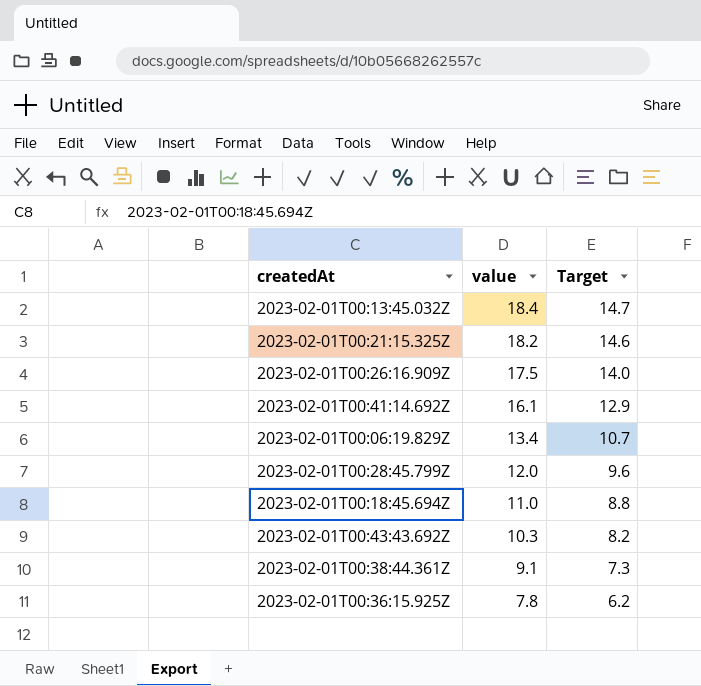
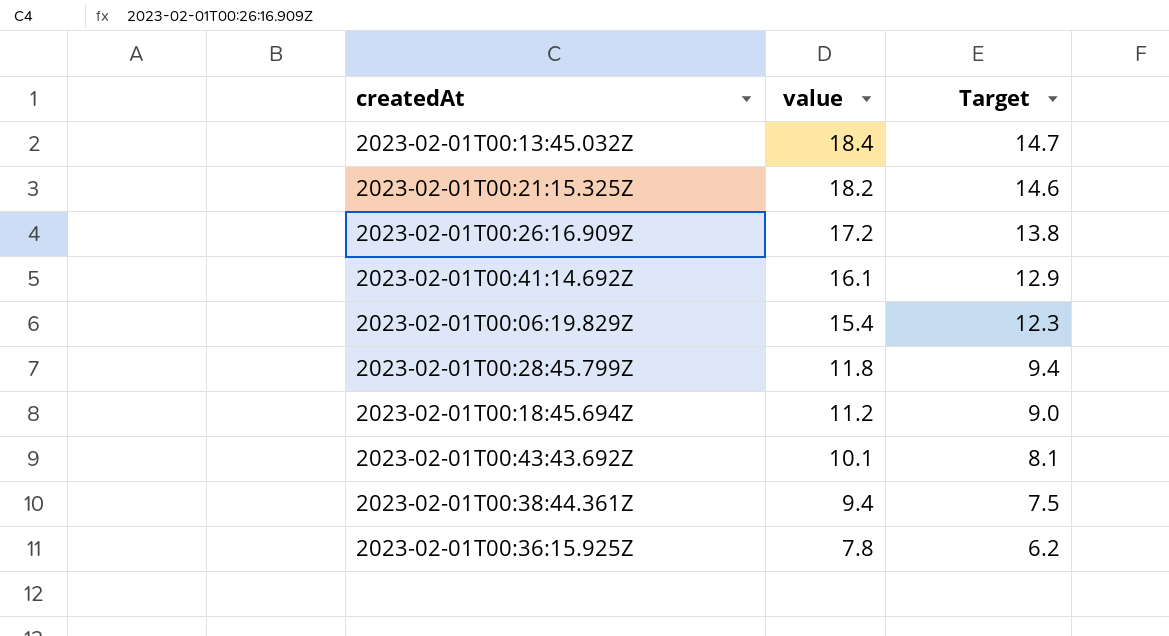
2023-02-01T00:26:16.909Z | value: 17.5 -> 17.2
2023-02-01T00:26:16.909Z | Target: 14.0 -> 13.8
2023-02-01T00:06:19.829Z | value: 13.4 -> 15.4
2023-02-01T00:06:19.829Z | Target: 10.7 -> 12.3
2023-02-01T00:28:45.799Z | value: 12.0 -> 11.8
2023-02-01T00:28:45.799Z | Target: 9.6 -> 9.4
2023-02-01T00:18:45.694Z | value: 11.0 -> 11.2
2023-02-01T00:18:45.694Z | Target: 8.8 -> 9.0
2023-02-01T00:43:43.692Z | value: 10.3 -> 10.1
2023-02-01T00:43:43.692Z | Target: 8.2 -> 8.1
2023-02-01T00:38:44.361Z | value: 9.1 -> 9.4
2023-02-01T00:38:44.361Z | Target: 7.3 -> 7.5

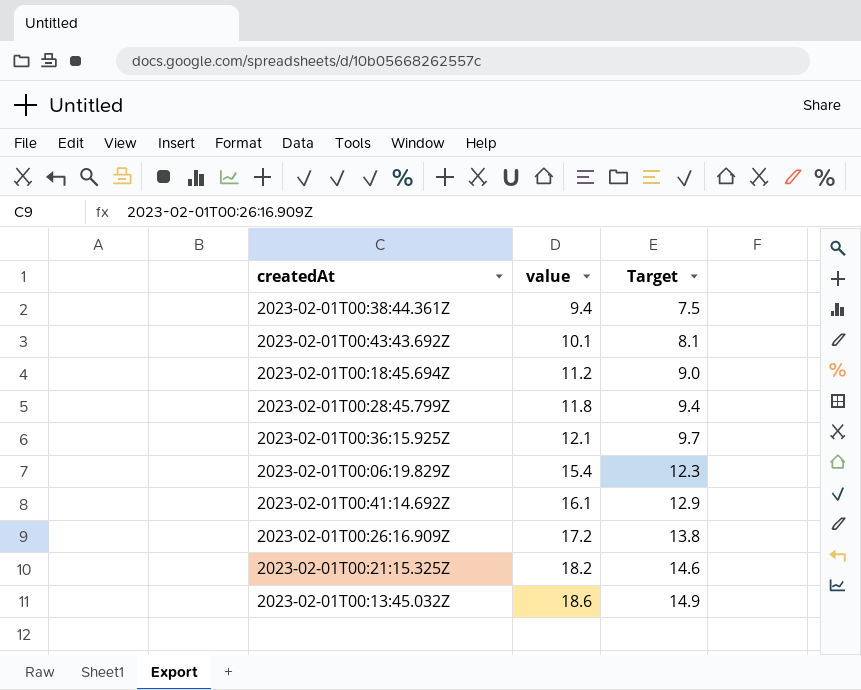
row order: value descending -> value ascending
2023-02-01T00:36:15.925Z | value: 7.8 -> 12.1
2023-02-01T00:36:15.925Z | Target: 6.2 -> 9.7
2023-02-01T00:13:45.032Z | value: 18.4 -> 18.6
2023-02-01T00:13:45.032Z | Target: 14.7 -> 14.9

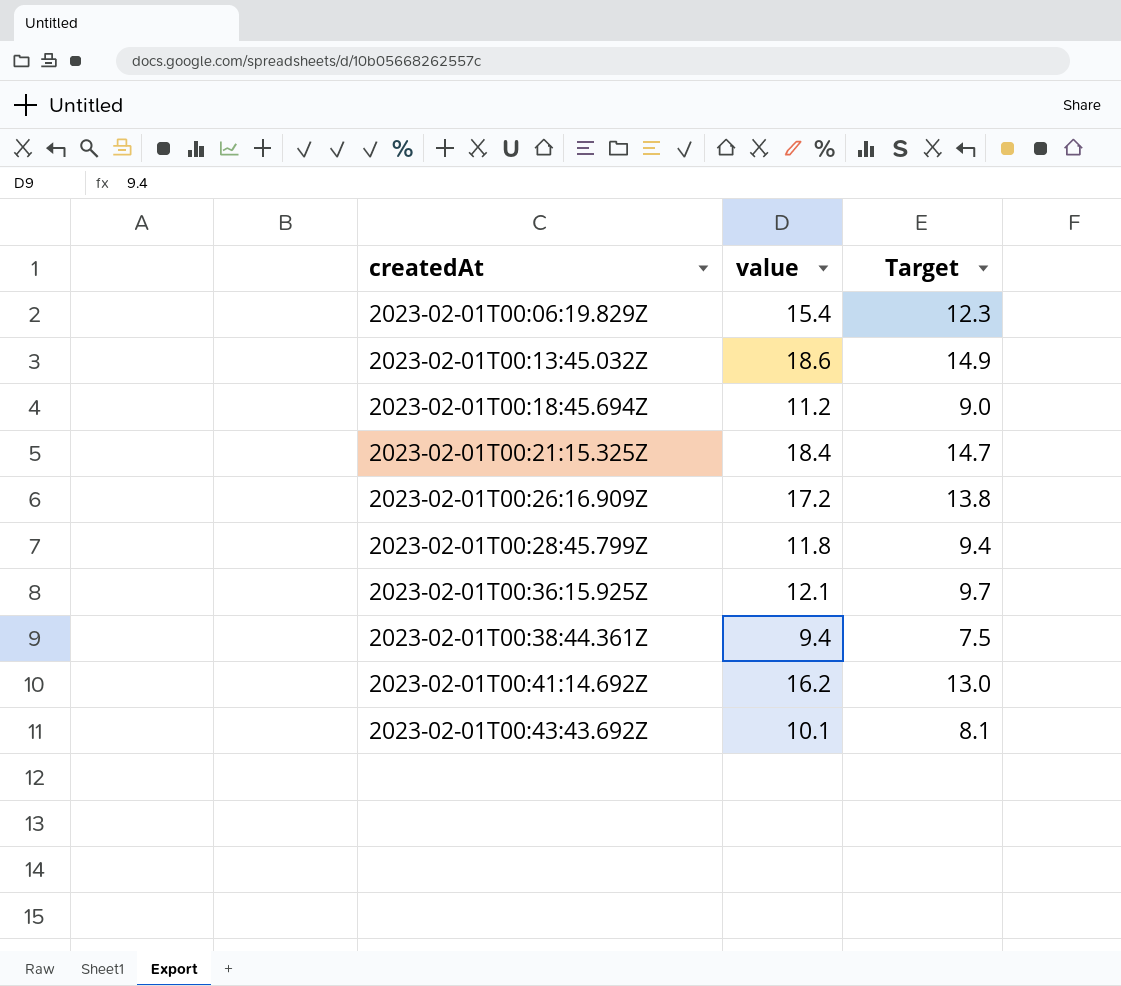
row order: value ascending -> createdAt ascending
2023-02-01T00:21:15.325Z | value: 18.2 -> 18.4
2023-02-01T00:21:15.325Z | Target: 14.6 -> 14.7
2023-02-01T00:41:14.692Z | value: 16.1 -> 16.2
2023-02-01T00:41:14.692Z | Target: 12.9 -> 13.0

